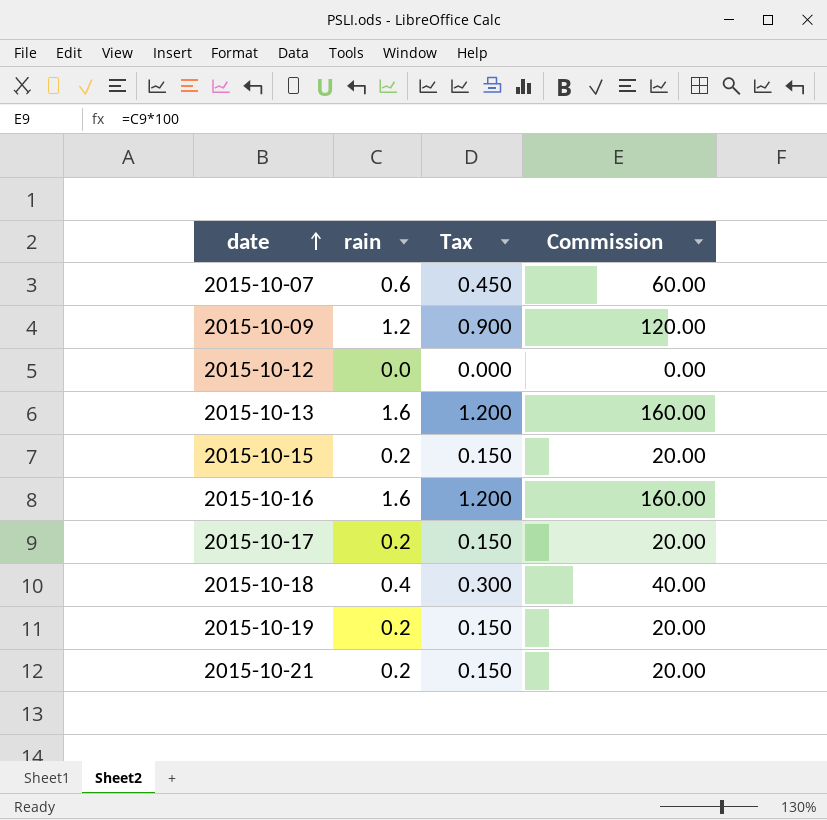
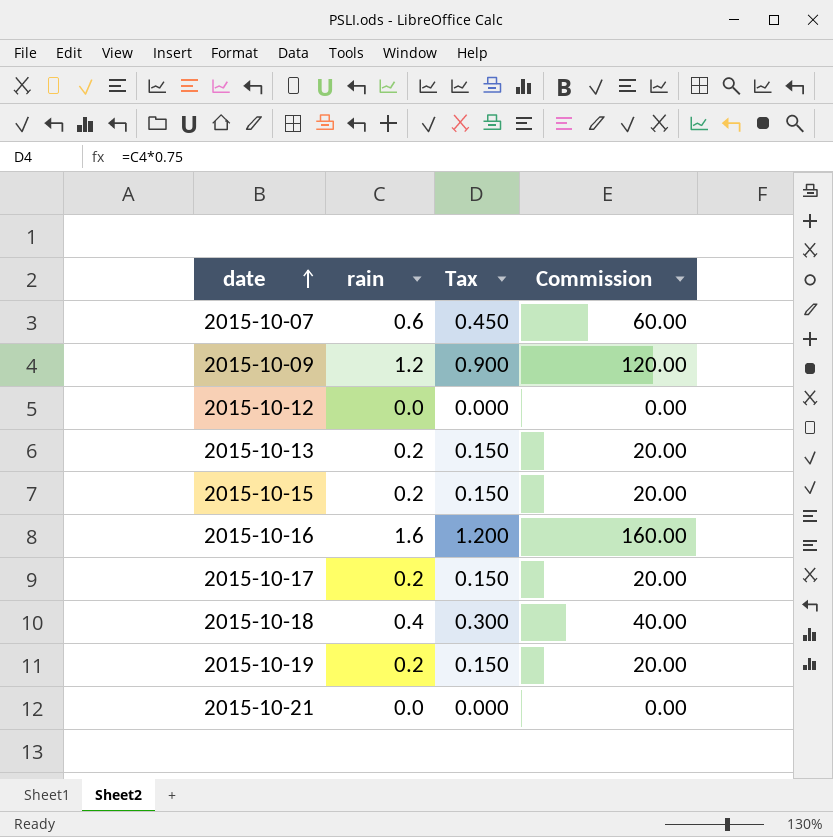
2015-10-13 | rain: 1.6 -> 0.2
2015-10-13 | Tax: 1.200 -> 0.150
2015-10-13 | Commission: 160.00 -> 20.00
2015-10-21 | rain: 0.2 -> 0.0
2015-10-21 | Tax: 0.150 -> 0.000
2015-10-21 | Commission: 20.00 -> 0.00

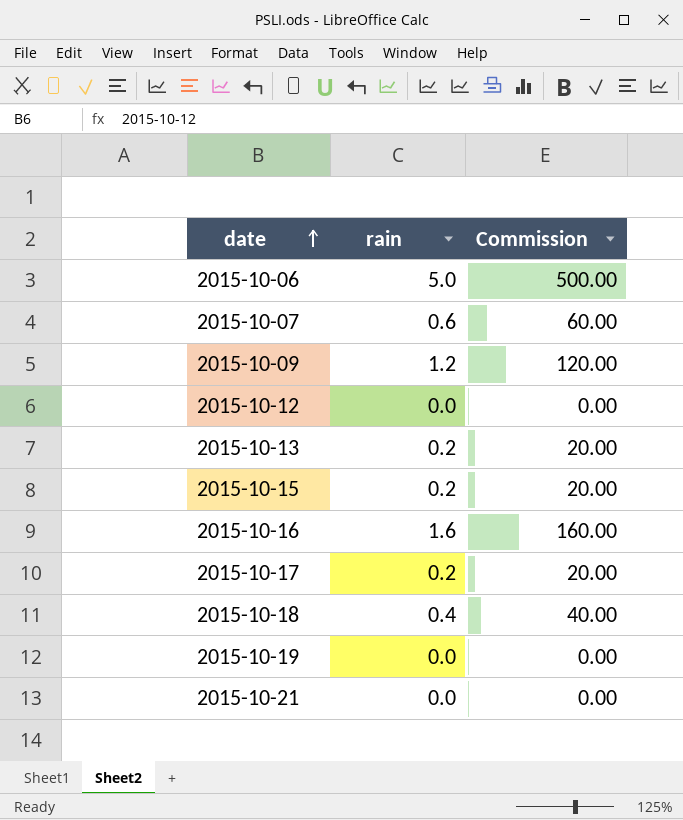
column Tax | formula: [rain] * 0.75 -> none
row 2015-10-06: none -> 5.0 | 500.00
2015-10-19 | rain: 0.2 -> 0.0
2015-10-19 | Commission: 20.00 -> 0.00

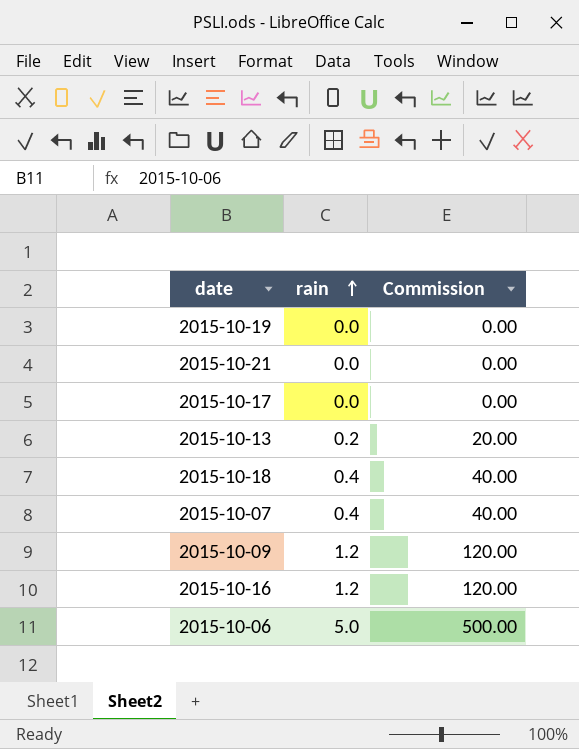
row order: date ascending -> rain ascending
row 2015-10-12: 0.0 | 0.00 -> none
row 2015-10-15: 0.2 | 20.00 -> none
2015-10-17 | rain: 0.2 -> 0.0
2015-10-17 | Commission: 20.00 -> 0.00
2015-10-07 | rain: 0.6 -> 0.4
2015-10-07 | Commission: 60.00 -> 40.00
2015-10-16 | rain: 1.6 -> 1.2
2015-10-16 | Commission: 160.00 -> 120.00

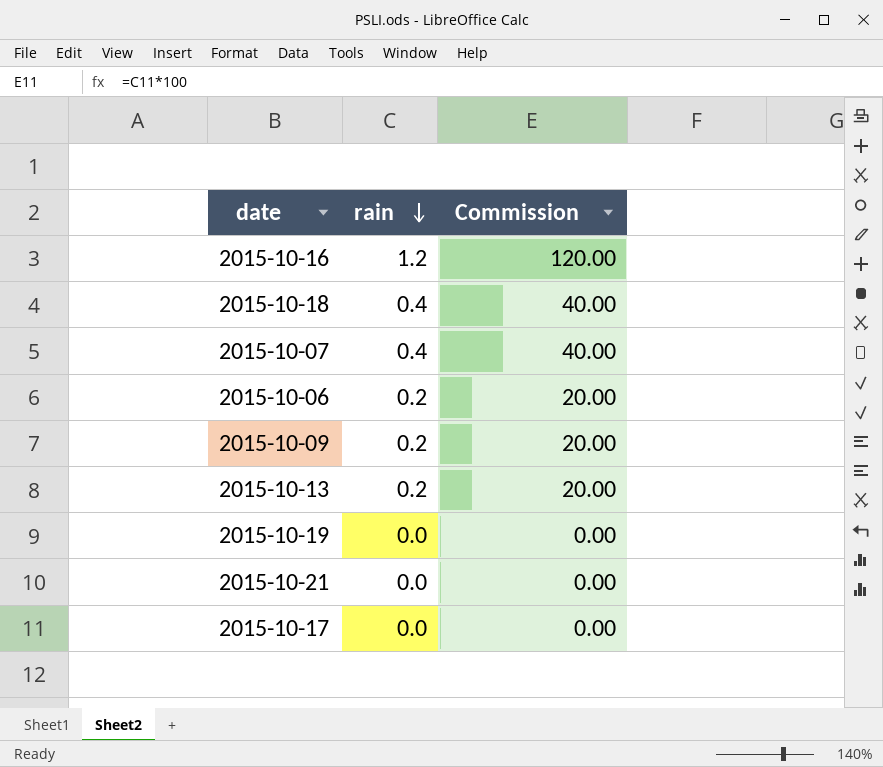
row order: rain ascending -> rain descending
2015-10-06 | rain: 5.0 -> 0.2
2015-10-06 | Commission: 500.00 -> 20.00
2015-10-09 | rain: 1.2 -> 0.2
2015-10-09 | Commission: 120.00 -> 20.00

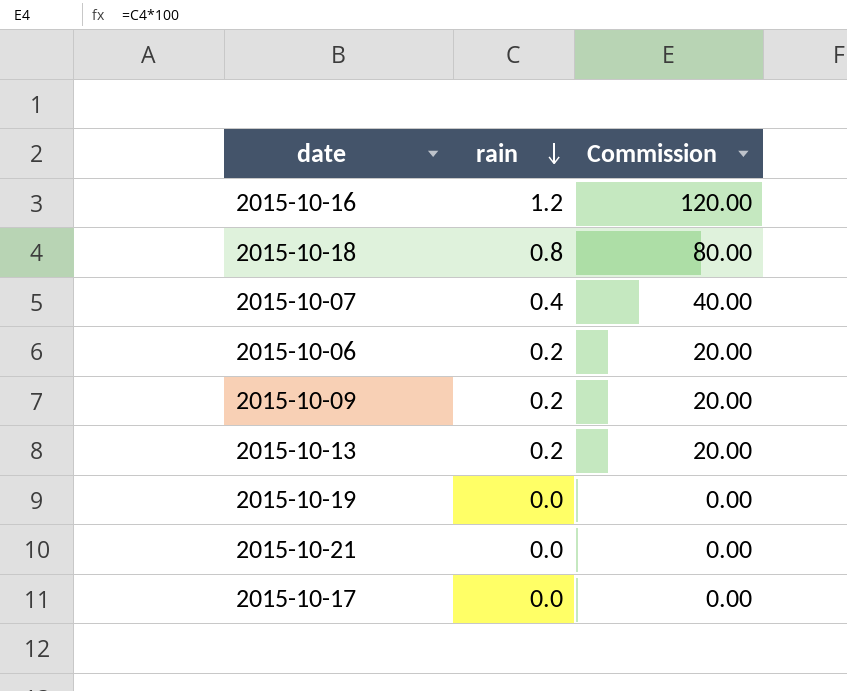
2015-10-18 | rain: 0.4 -> 0.8
2015-10-18 | Commission: 40.00 -> 80.00

